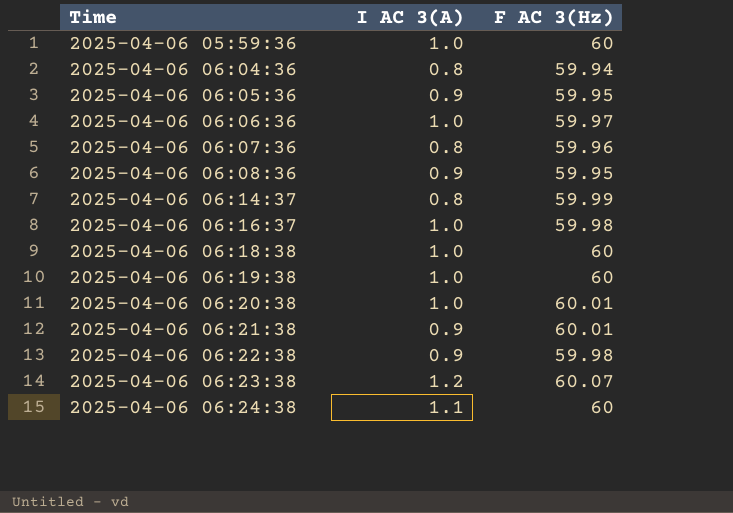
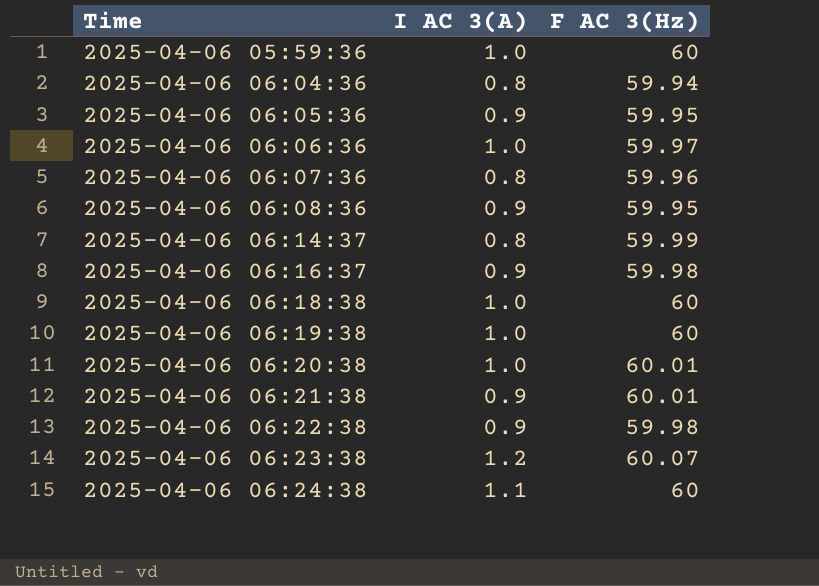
2025-04-06 06:16:37 | I AC 3(A): 1.0 -> 0.9

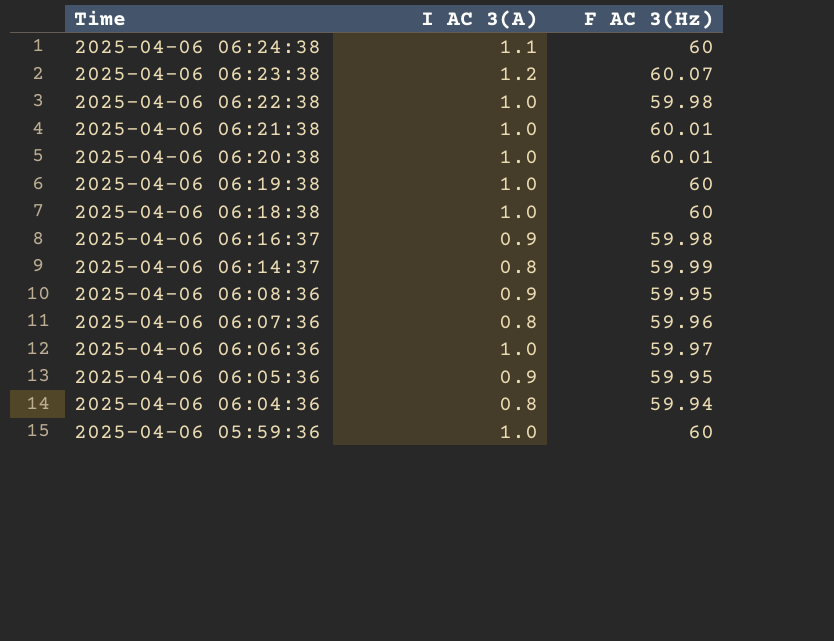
row order: Time ascending -> Time descending
2025-04-06 06:22:38 | I AC 3(A): 0.9 -> 1.0
2025-04-06 06:21:38 | I AC 3(A): 0.9 -> 1.0

